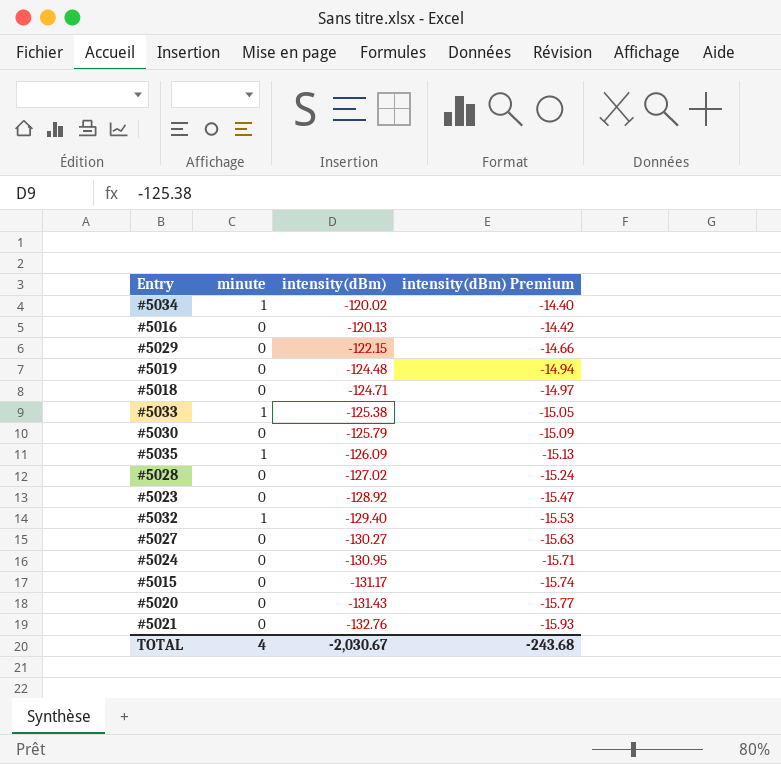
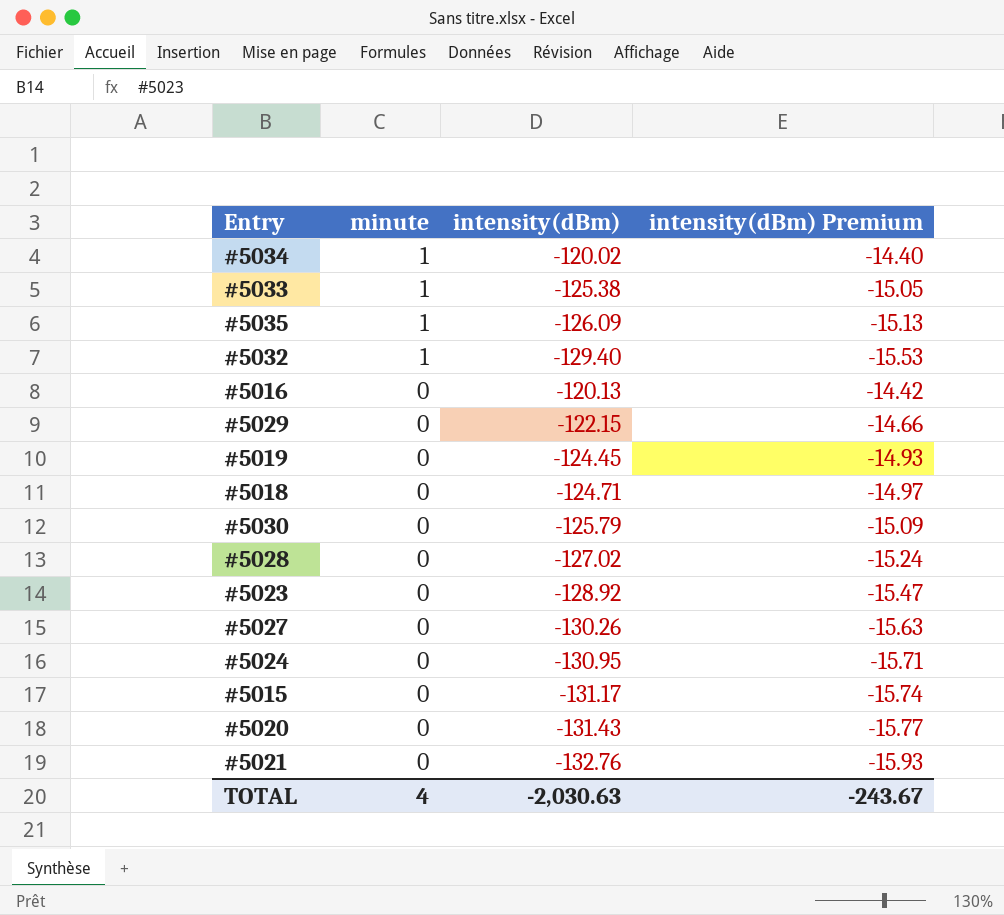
row order: intensity(dBm) descending -> minute descending
#5019 | intensity(dBm): -124.48 -> -124.45
#5019 | intensity(dBm) Premium: -14.94 -> -14.93
#5027 | intensity(dBm): -130.27 -> -130.26
TOTAL | intensity(dBm): -2,030.67 -> -2,030.63
TOTAL | intensity(dBm) Premium: -243.68 -> -243.67

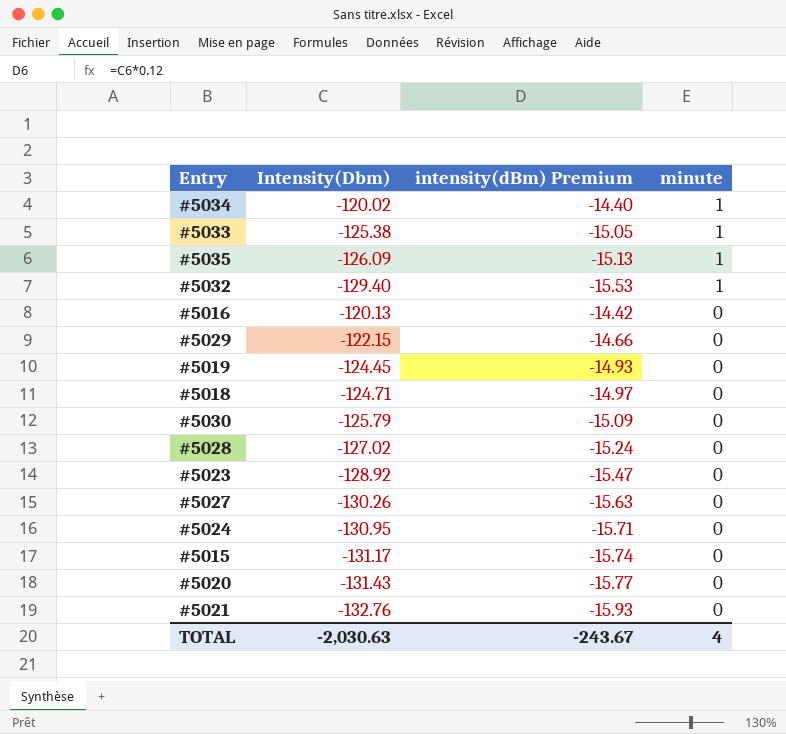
column name: intensity(dBm) -> Intensity(Dbm)
column minute | position: 2 -> 4

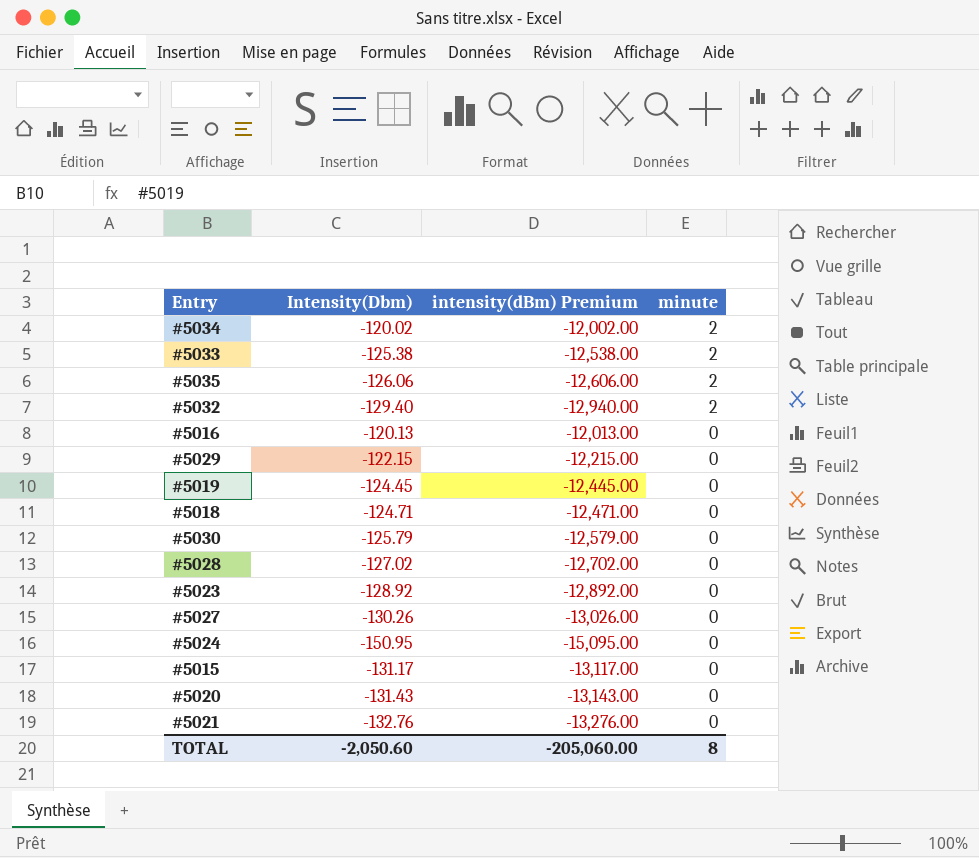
column intensity(dBm) Premium | formula: [Intensity(Dbm)] * 0.12 -> [Intensity(Dbm)] * 100
#5034 | minute: 1 -> 2
#5033 | minute: 1 -> 2
#5035 | Intensity(Dbm): -126.09 -> -126.06
#5035 | minute: 1 -> 2
#5032 | minute: 1 -> 2
#5024 | Intensity(Dbm): -130.95 -> -150.95
TOTAL | Intensity(Dbm): -2,030.63 -> -2,050.60
TOTAL | intensity(dBm) Premium: -243.67 -> -205,060.00
TOTAL | minute: 4 -> 8

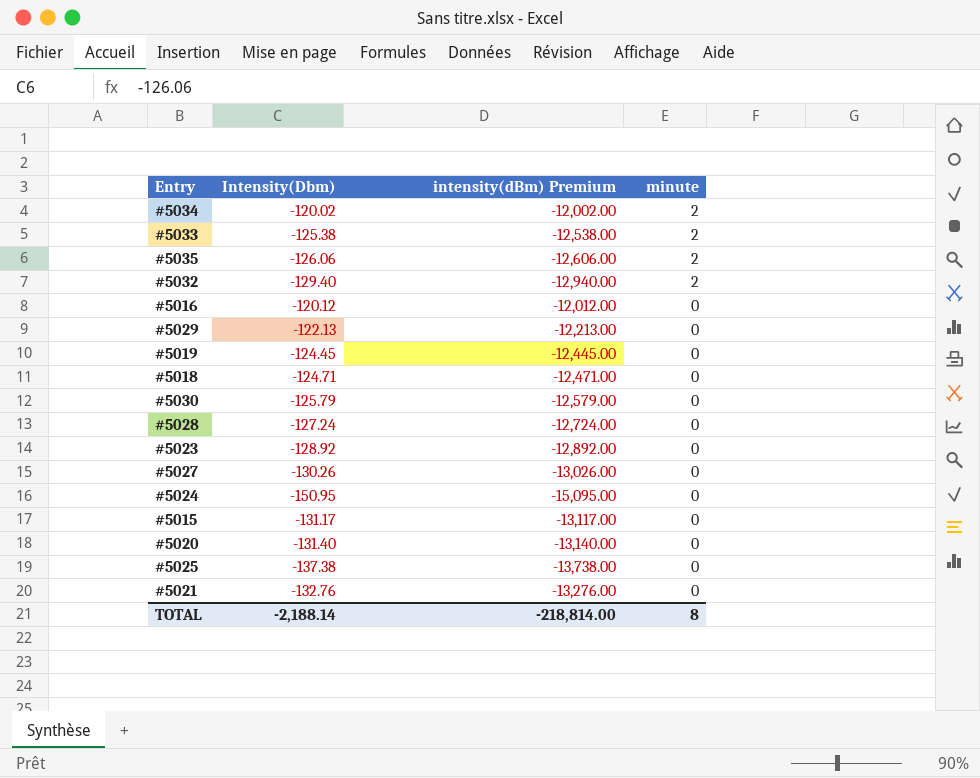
#5016 | Intensity(Dbm): -120.13 -> -120.12
#5016 | intensity(dBm) Premium: -12,013.00 -> -12,012.00
#5029 | Intensity(Dbm): -122.15 -> -122.13
#5029 | intensity(dBm) Premium: -12,215.00 -> -12,213.00
#5028 | Intensity(Dbm): -127.02 -> -127.24
#5028 | intensity(dBm) Premium: -12,702.00 -> -12,724.00
#5020 | Intensity(Dbm): -131.43 -> -131.40
#5020 | intensity(dBm) Premium: -13,143.00 -> -13,140.00
row #5025: none -> -137.38 | -13,738.00 | 0
TOTAL | Intensity(Dbm): -2,050.60 -> -2,188.14
TOTAL | intensity(dBm) Premium: -205,060.00 -> -218,814.00

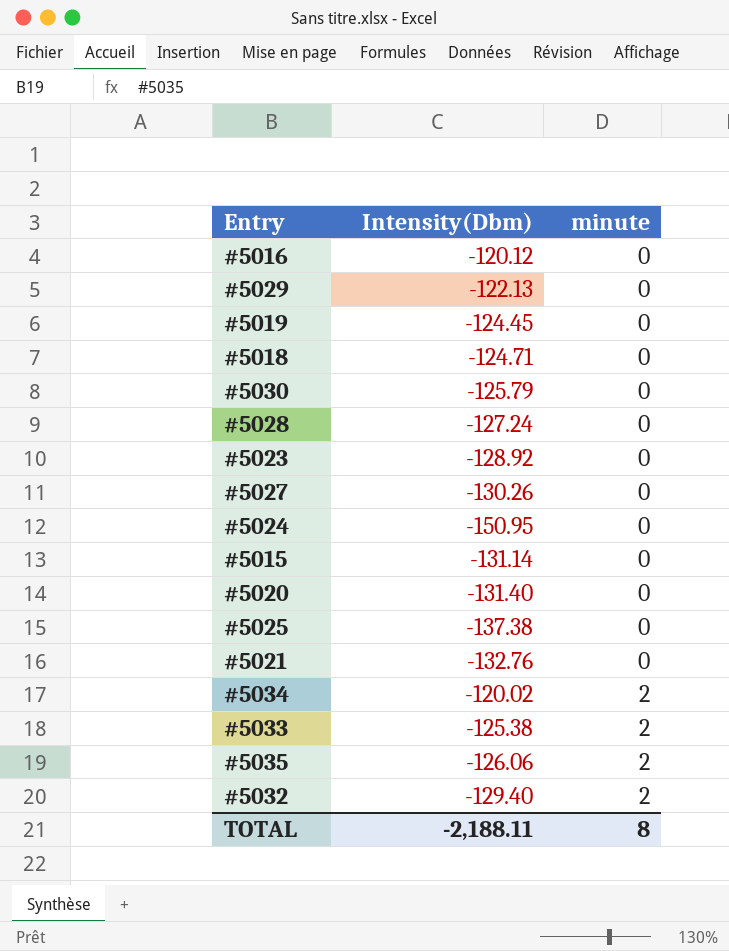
row order: minute descending -> minute ascending
column intensity(dBm) Premium | formula: [Intensity(Dbm)] * 100 -> none
#5015 | Intensity(Dbm): -131.17 -> -131.14
TOTAL | Intensity(Dbm): -2,188.14 -> -2,188.11

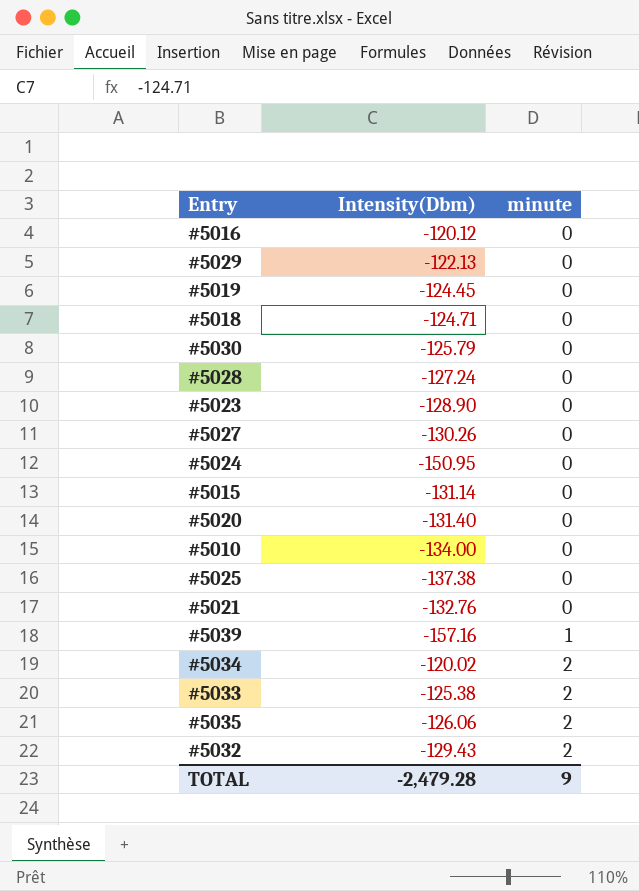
#5023 | Intensity(Dbm): -128.92 -> -128.90
row #5010: none -> -134.00 | 0
row #5039: none -> -157.16 | 1
#5032 | Intensity(Dbm): -129.40 -> -129.43
TOTAL | Intensity(Dbm): -2,188.11 -> -2,479.28
TOTAL | minute: 8 -> 9

